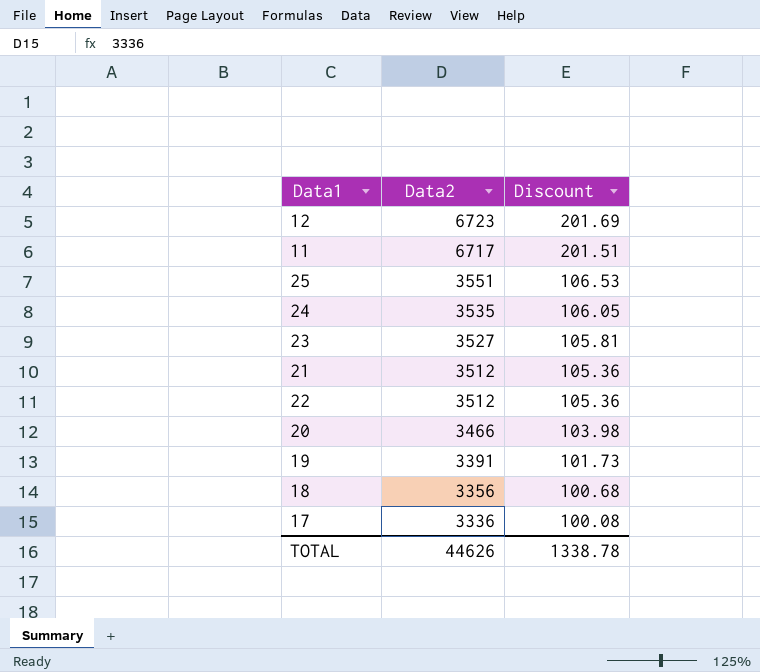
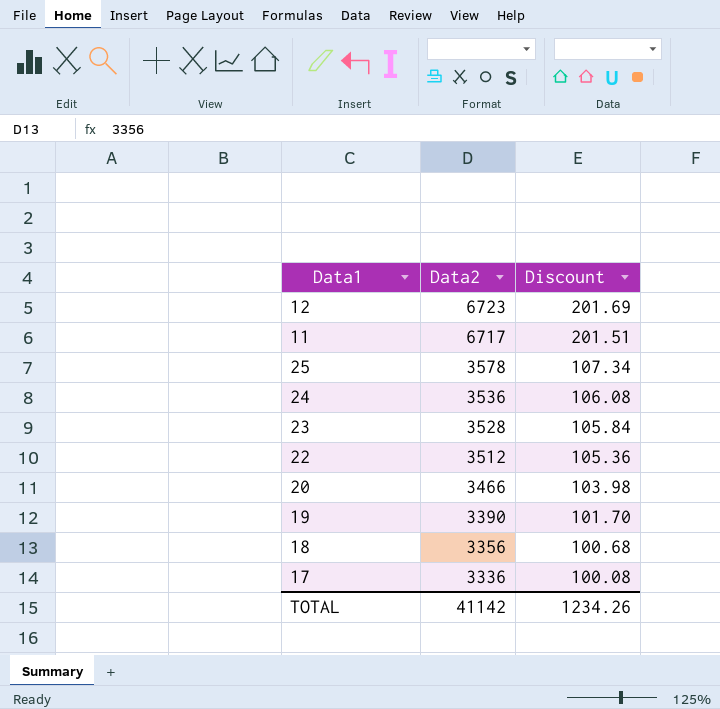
row 21: 3512 | 105.36 -> none
25 | Data2: 3551 -> 3578
25 | Discount: 106.53 -> 107.34
24 | Data2: 3535 -> 3536
24 | Discount: 106.05 -> 106.08
23 | Data2: 3527 -> 3528
23 | Discount: 105.81 -> 105.84
19 | Data2: 3391 -> 3390
19 | Discount: 101.73 -> 101.70
TOTAL | Data2: 44626 -> 41142
TOTAL | Discount: 1338.78 -> 1234.26

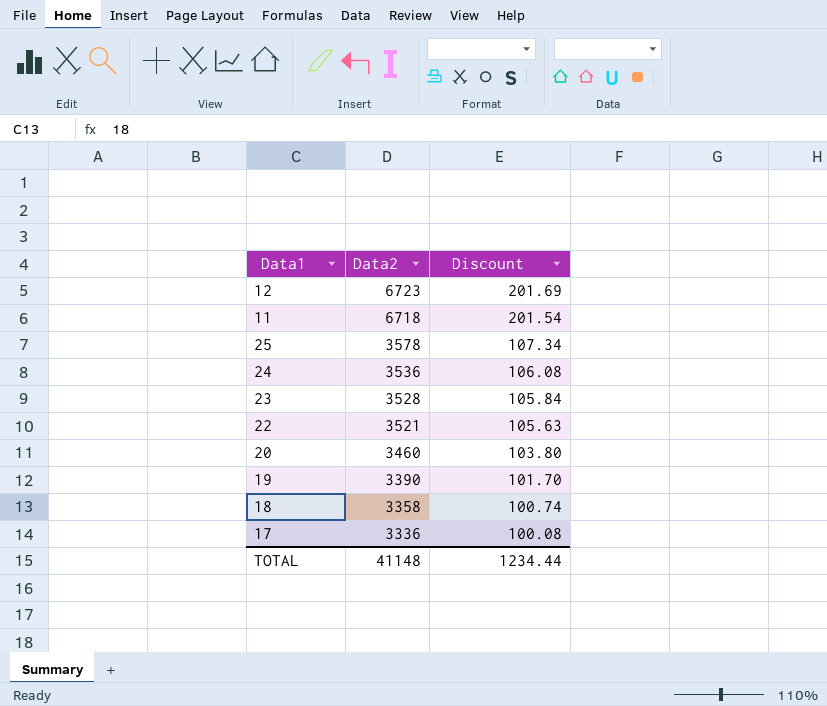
11 | Data2: 6717 -> 6718
11 | Discount: 201.51 -> 201.54
22 | Data2: 3512 -> 3521
22 | Discount: 105.36 -> 105.63
20 | Data2: 3466 -> 3460
20 | Discount: 103.98 -> 103.80
18 | Data2: 3356 -> 3358
18 | Discount: 100.68 -> 100.74
TOTAL | Data2: 41142 -> 41148
TOTAL | Discount: 1234.26 -> 1234.44

